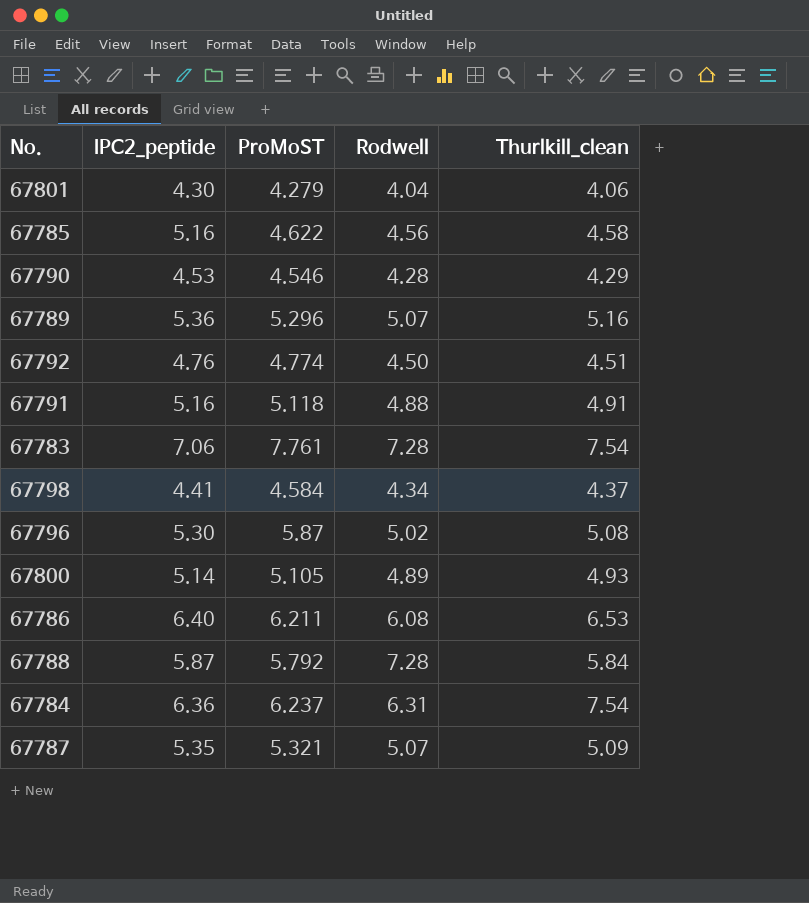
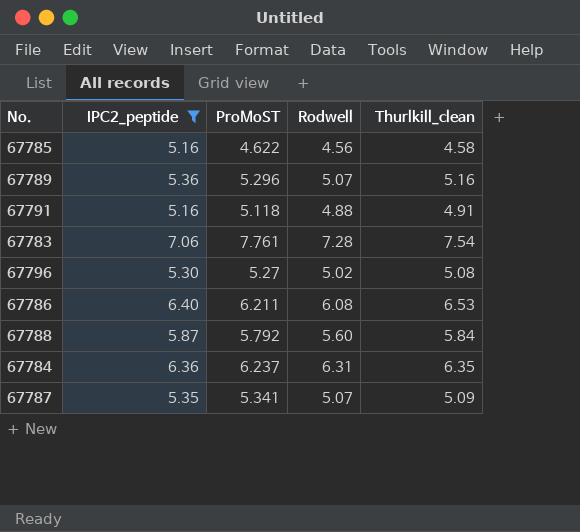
filter: none -> IPC2_peptide >= 5.16
67796 | ProMoST: 5.87 -> 5.27
67788 | Rodwell: 7.28 -> 5.60
67784 | Thurlkill_clean: 7.54 -> 6.35
67787 | ProMoST: 5.321 -> 5.341

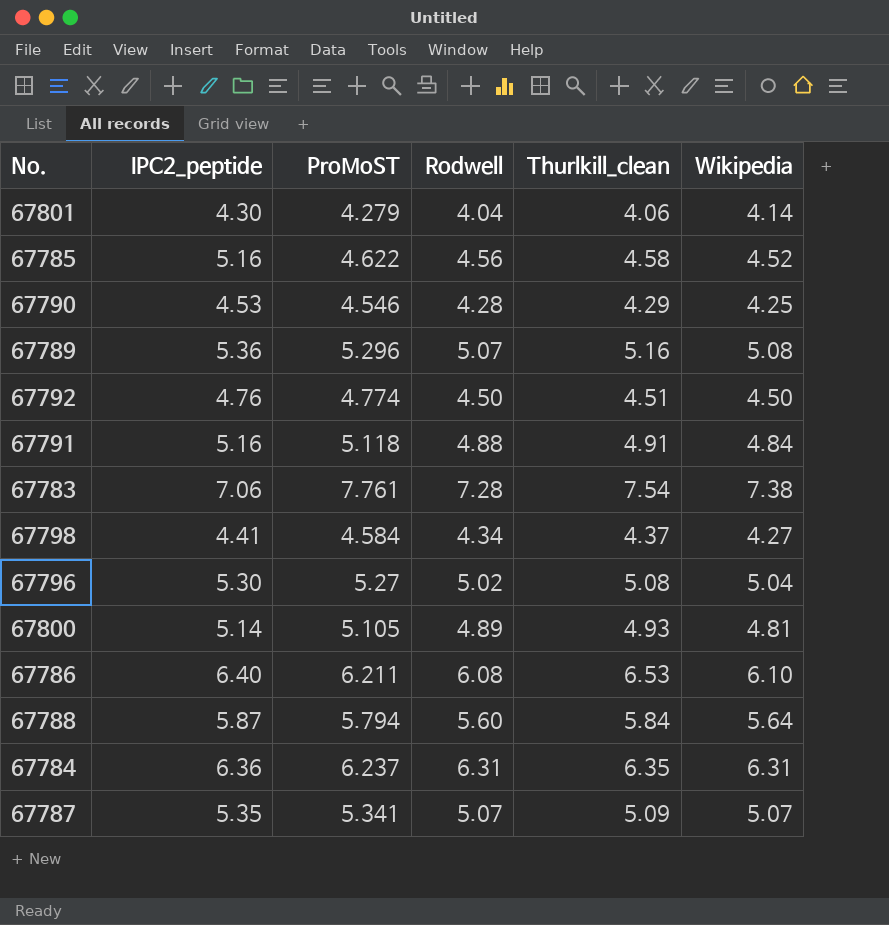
filter: IPC2_peptide >= 5.16 -> none
column Wikipedia | position: none -> 6
67788 | ProMoST: 5.792 -> 5.794

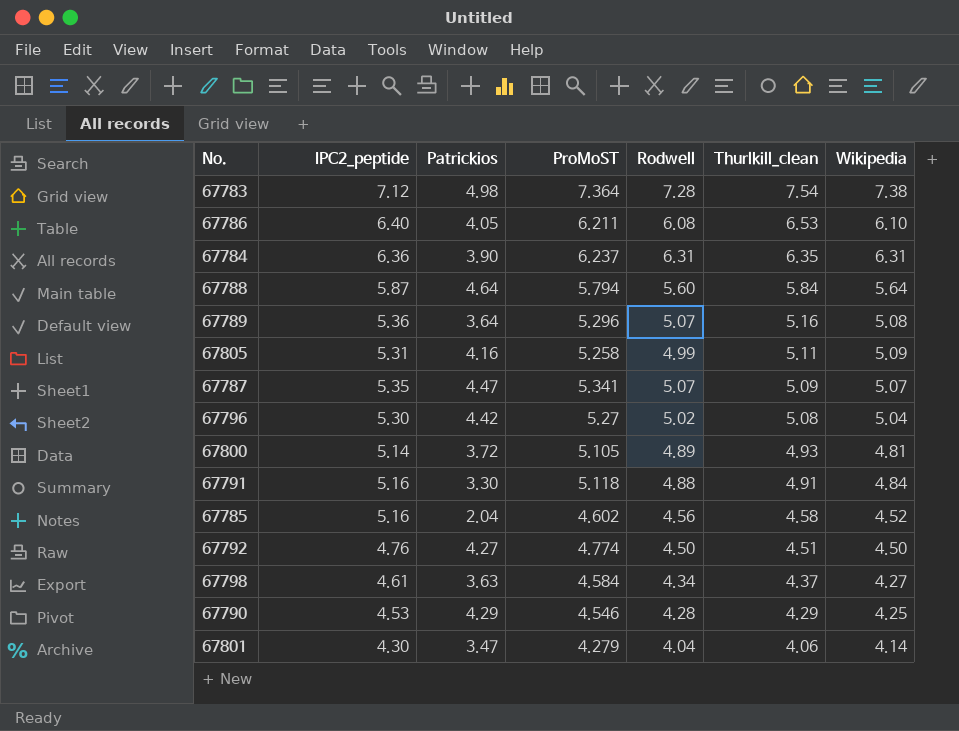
row order: none -> Thurlkill_clean descending
column Patrickios | position: none -> 3
67783 | IPC2_peptide: 7.06 -> 7.12
67783 | ProMoST: 7.761 -> 7.364
row 67805: none -> 5.31 | 4.16 | 5.258 | 4.99 | 5.11 | 5.09
67785 | ProMoST: 4.622 -> 4.602
67798 | IPC2_peptide: 4.41 -> 4.61

